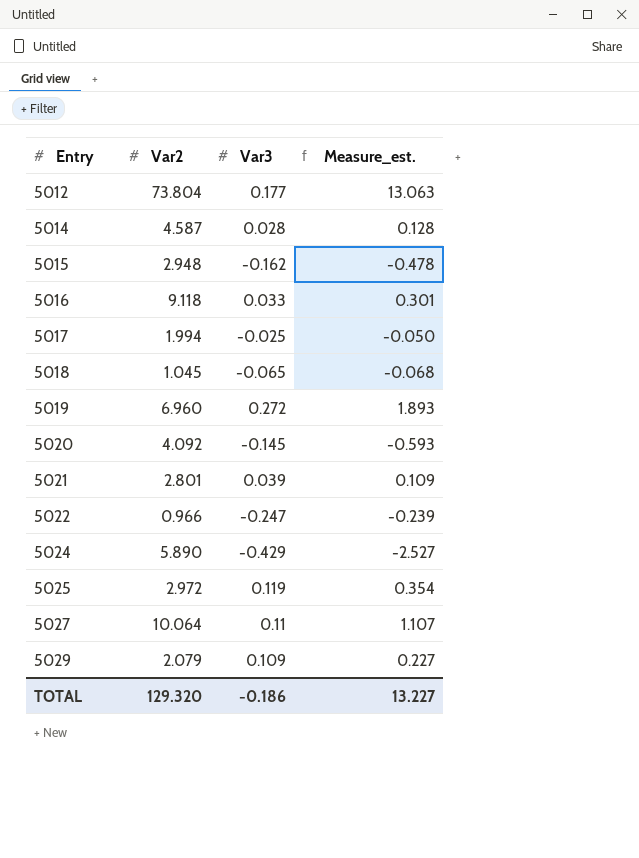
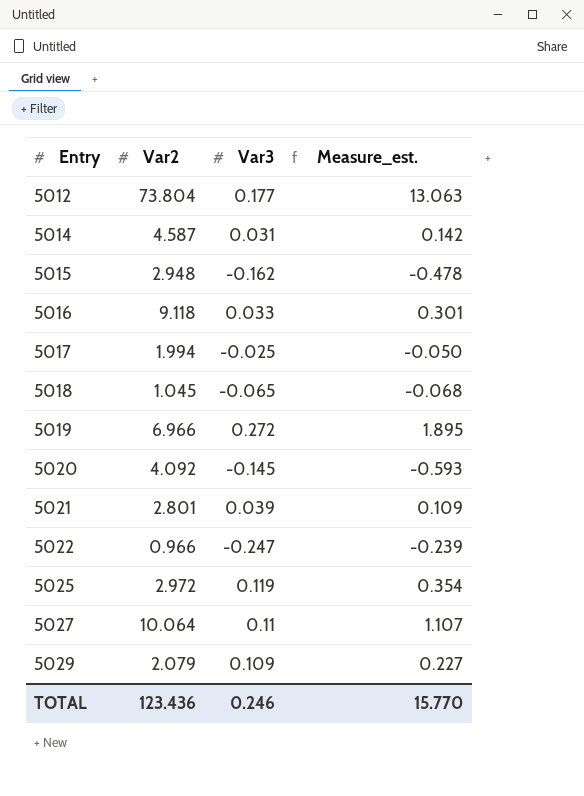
row 5024: 5.890 | -0.429 | -2.527 -> none
5014 | Var3: 0.028 -> 0.031
5014 | Measure_est.: 0.128 -> 0.142
5019 | Var2: 6.960 -> 6.966
5019 | Measure_est.: 1.893 -> 1.895
TOTAL | Var2: 129.320 -> 123.436
TOTAL | Var3: -0.186 -> 0.246
TOTAL | Measure_est.: 13.227 -> 15.770

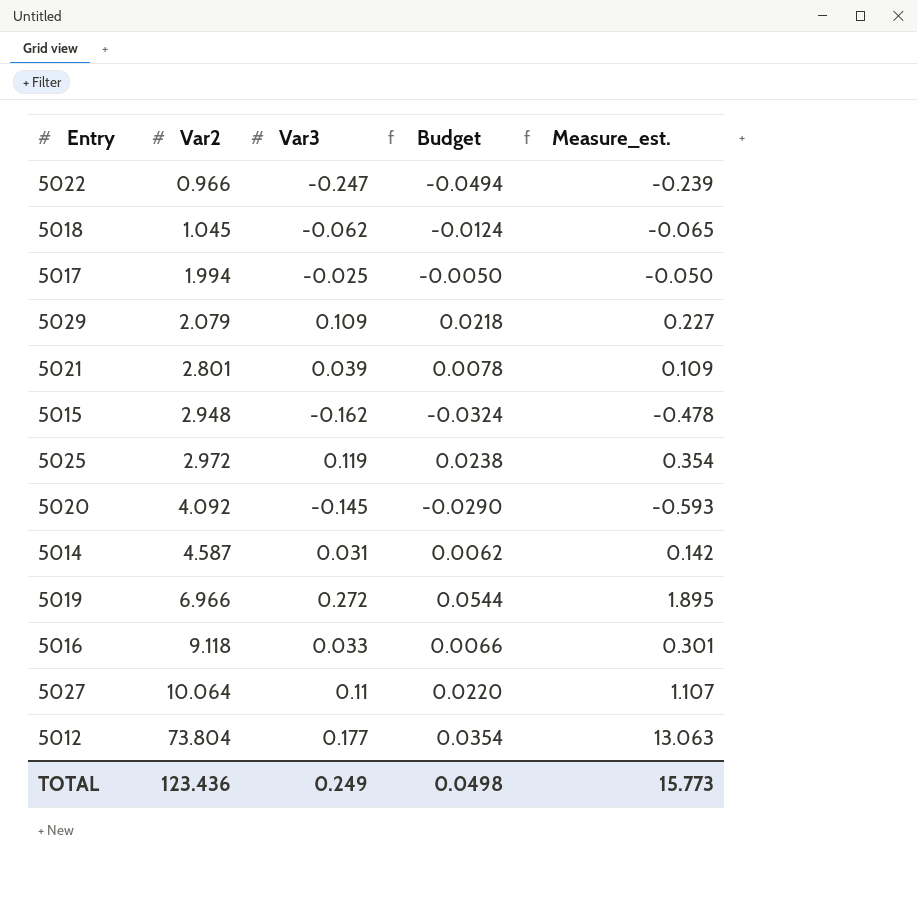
row order: Entry ascending -> Var2 ascending
column Budget | formula: none -> [Var3] * 0.2
5018 | Var3: -0.065 -> -0.062
5018 | Measure_est.: -0.068 -> -0.065
TOTAL | Var3: 0.246 -> 0.249
TOTAL | Measure_est.: 15.770 -> 15.773

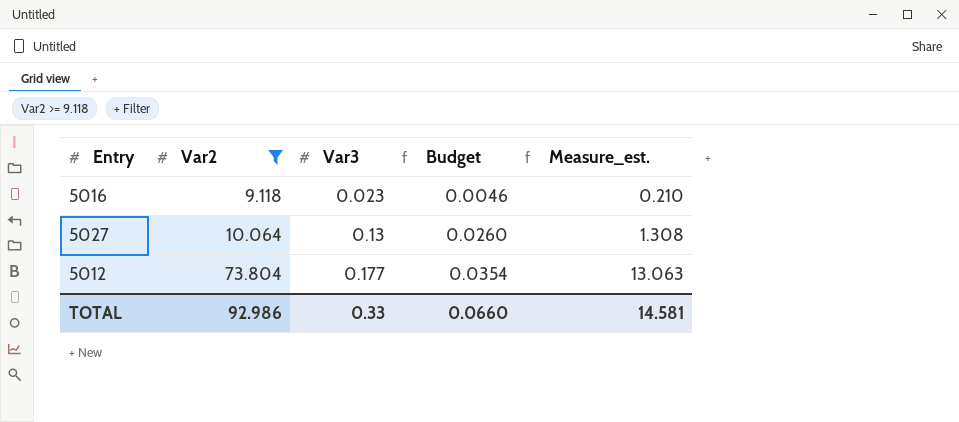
filter: none -> Var2 >= 9.118
5016 | Var3: 0.033 -> 0.023
5016 | Budget: 0.0066 -> 0.0046
5016 | Measure_est.: 0.301 -> 0.210
5027 | Var3: 0.11 -> 0.13
5027 | Budget: 0.0220 -> 0.0260
5027 | Measure_est.: 1.107 -> 1.308
TOTAL | Var2: 123.436 -> 92.986
TOTAL | Var3: 0.249 -> 0.33
TOTAL | Budget: 0.0498 -> 0.0660
TOTAL | Measure_est.: 15.773 -> 14.581

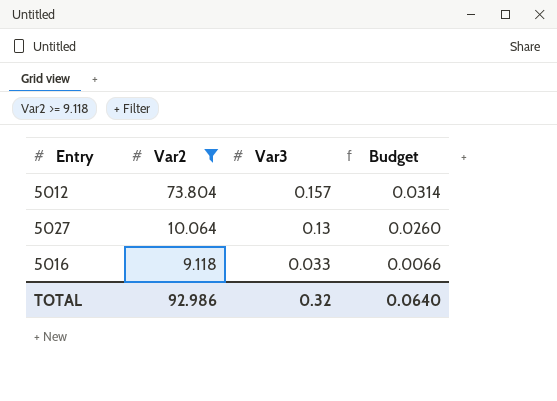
row order: Var2 ascending -> Var2 descending
column Measure_est. | formula: [Var2] * [Var3] -> none
5012 | Var3: 0.177 -> 0.157
5012 | Budget: 0.0354 -> 0.0314
5016 | Var3: 0.023 -> 0.033
5016 | Budget: 0.0046 -> 0.0066
TOTAL | Var3: 0.33 -> 0.32
TOTAL | Budget: 0.0660 -> 0.0640

